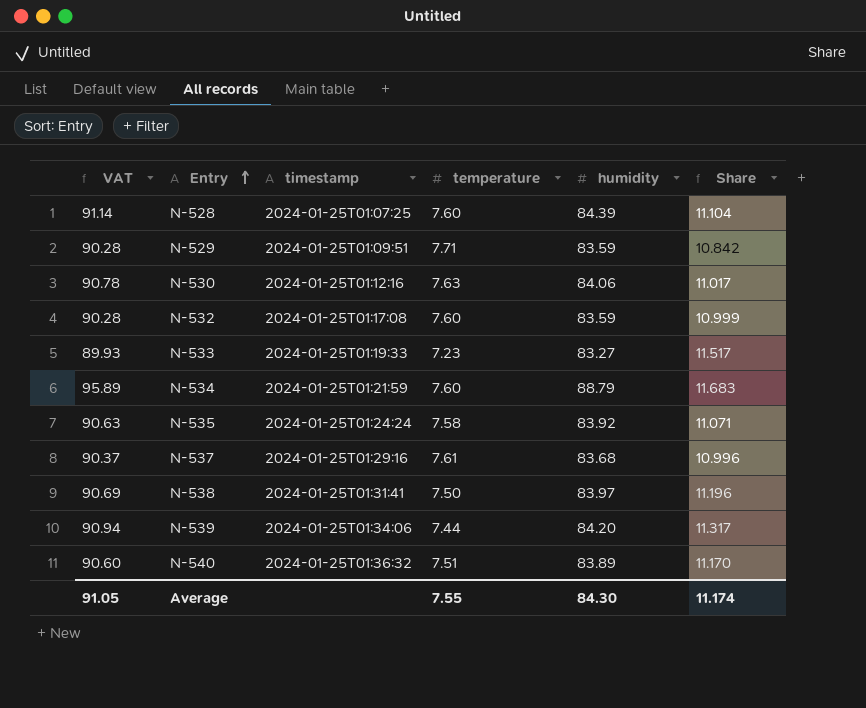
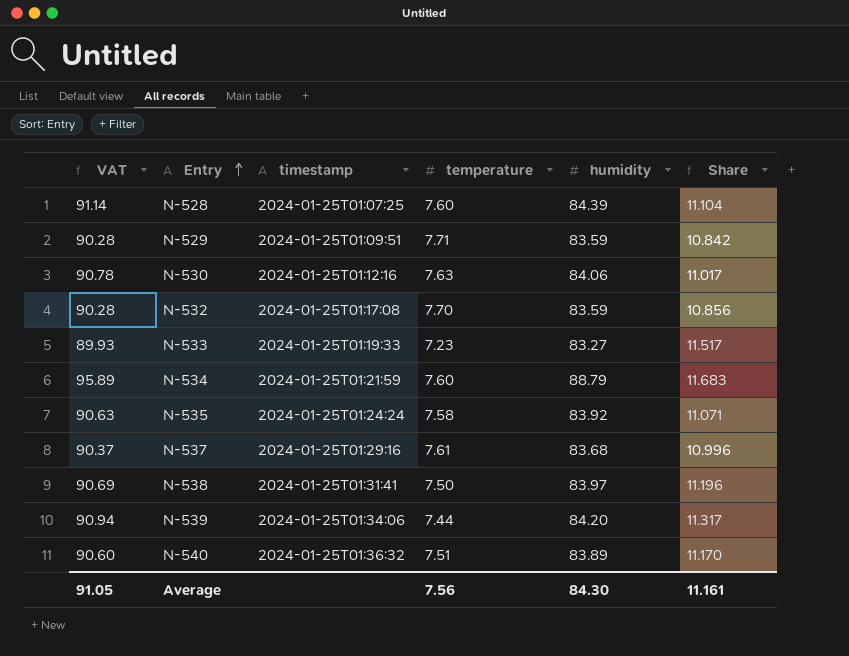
N-532 | temperature: 7.60 -> 7.70
N-532 | Share: 10.999 -> 10.856
Average | temperature: 7.55 -> 7.56
Average | Share: 11.174 -> 11.161

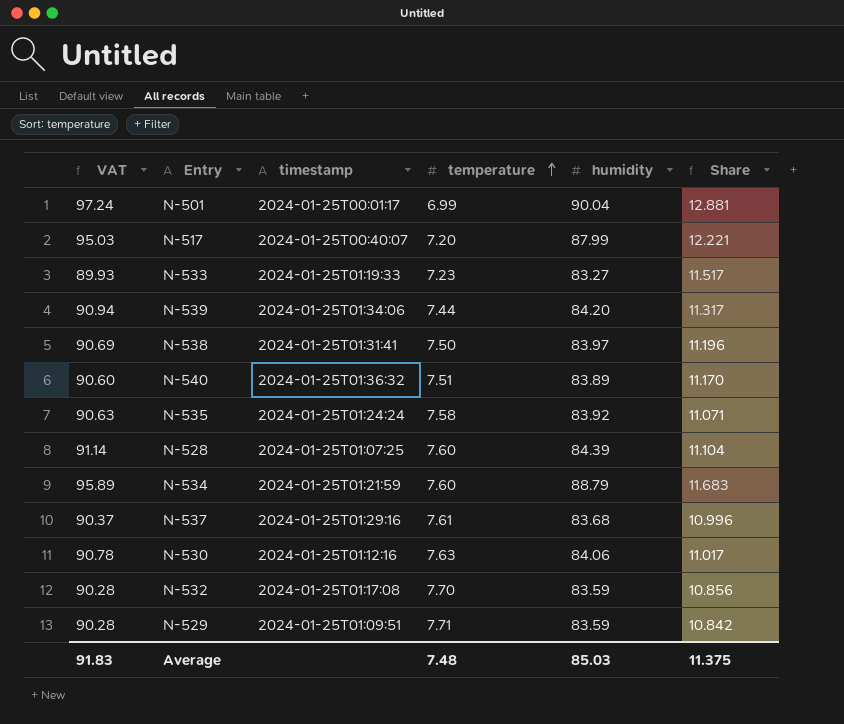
row order: Entry ascending -> temperature ascending
row N-501: none -> 97.24 | 2024-01-25T00:01:17 | 6.99 | 90.04 | 12.881
row N-517: none -> 95.03 | 2024-01-25T00:40:07 | 7.20 | 87.99 | 12.221
Average | VAT: 91.05 -> 91.83
Average | temperature: 7.56 -> 7.48
Average | humidity: 84.30 -> 85.03
Average | Share: 11.161 -> 11.375

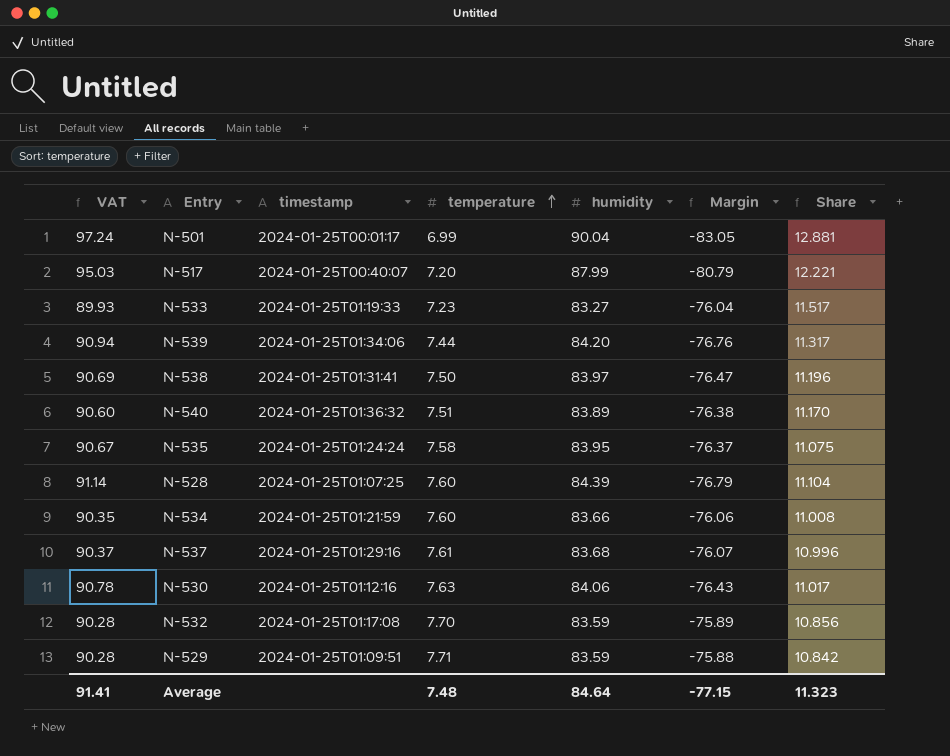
column Margin | formula: none -> [temperature] - [humidity]
N-535 | VAT: 90.63 -> 90.67
N-535 | humidity: 83.92 -> 83.95
N-535 | Share: 11.071 -> 11.075
N-534 | VAT: 95.89 -> 90.35
N-534 | humidity: 88.79 -> 83.66
N-534 | Share: 11.683 -> 11.008
Average | VAT: 91.83 -> 91.41
Average | humidity: 85.03 -> 84.64
Average | Share: 11.375 -> 11.323

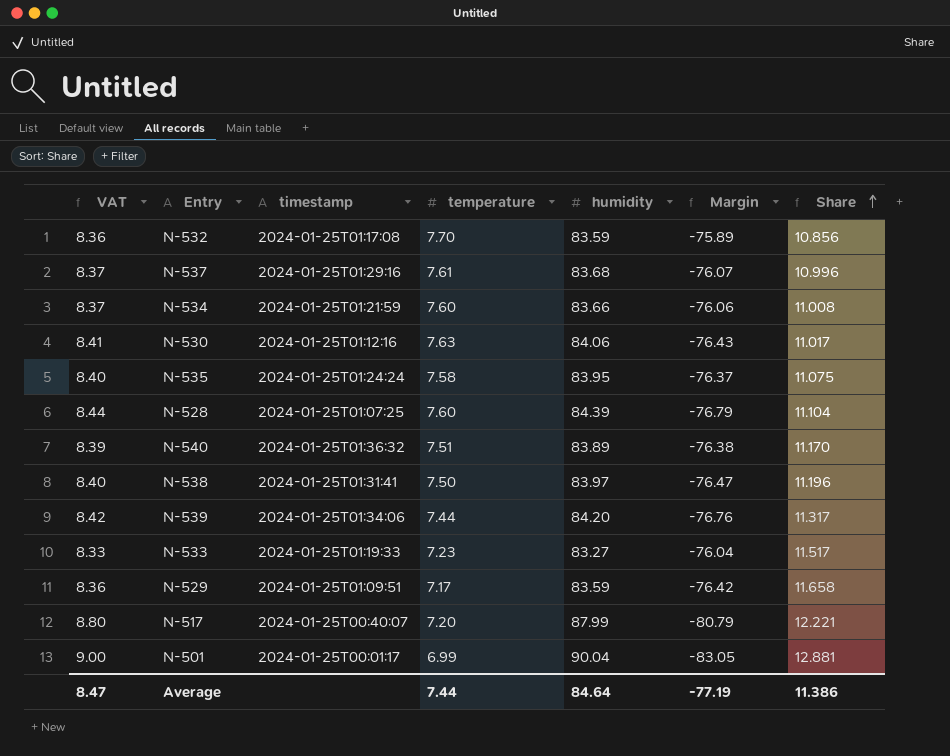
row order: temperature ascending -> Share ascending
column VAT | formula: [humidity] * 1.08 -> [humidity] * 0.1
N-529 | temperature: 7.71 -> 7.17
N-529 | Margin: -75.88 -> -76.42
N-529 | Share: 10.842 -> 11.658
Average | VAT: 91.41 -> 8.47
Average | temperature: 7.48 -> 7.44
Average | Margin: -77.15 -> -77.19
Average | Share: 11.323 -> 11.386

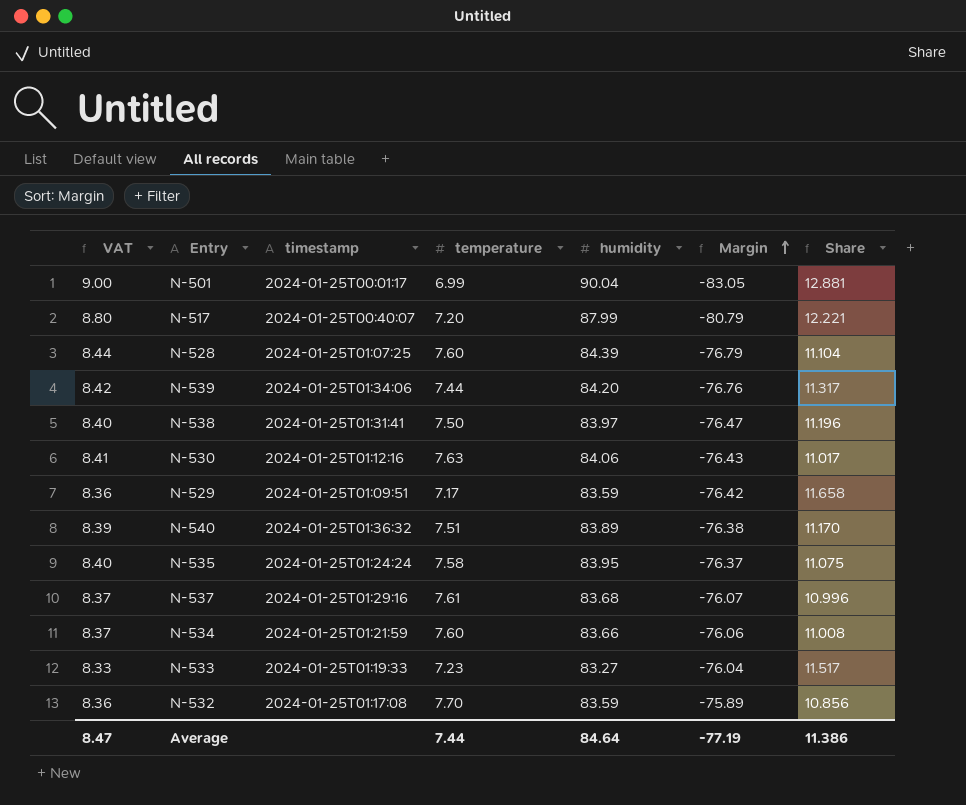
row order: Share ascending -> Margin ascending

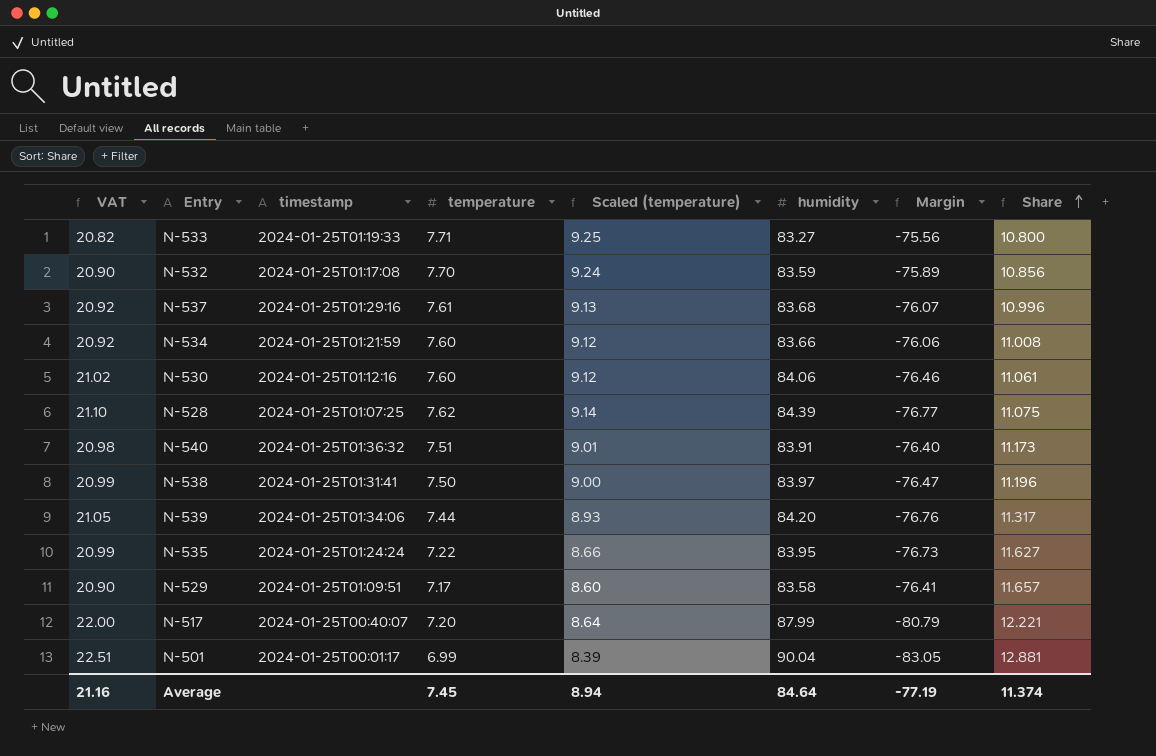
row order: Margin ascending -> Share ascending
column VAT | formula: [humidity] * 0.1 -> [humidity] * 0.25
column Scaled (temperature) | formula: none -> [temperature] * 1.2
N-533 | temperature: 7.23 -> 7.71
N-533 | Margin: -76.04 -> -75.56
N-533 | Share: 11.517 -> 10.800
N-530 | temperature: 7.63 -> 7.60
N-530 | Margin: -76.43 -> -76.46
N-530 | Share: 11.017 -> 11.061
N-528 | temperature: 7.60 -> 7.62
N-528 | Margin: -76.79 -> -76.77
N-528 | Share: 11.104 -> 11.075
N-540 | humidity: 83.89 -> 83.91
N-540 | Margin: -76.38 -> -76.40
N-540 | Share: 11.170 -> 11.173
N-535 | temperature: 7.58 -> 7.22
N-535 | Margin: -76.37 -> -76.73
N-535 | Share: 11.075 -> 11.627
N-529 | humidity: 83.59 -> 83.58
N-529 | Margin: -76.42 -> -76.41
N-529 | Share: 11.658 -> 11.657
Average | VAT: 8.47 -> 21.16
Average | temperature: 7.44 -> 7.45
Average | Share: 11.386 -> 11.374

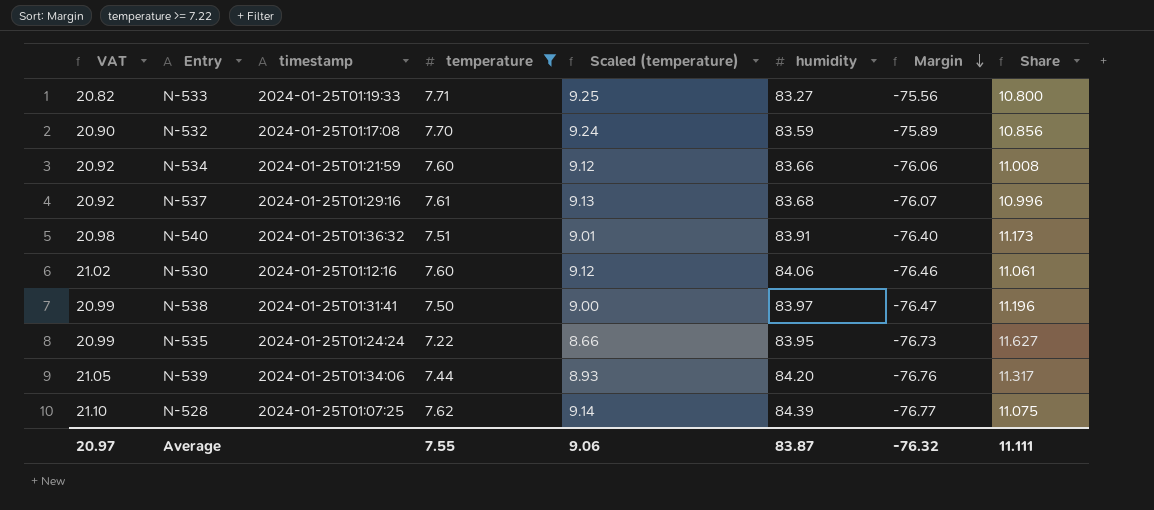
filter: none -> temperature >= 7.22
row order: Share ascending -> Margin descending
Average | VAT: 21.16 -> 20.97
Average | temperature: 7.45 -> 7.55
Average | Scaled (temperature): 8.94 -> 9.06
Average | humidity: 84.64 -> 83.87
Average | Margin: -77.19 -> -76.32
Average | Share: 11.374 -> 11.111

